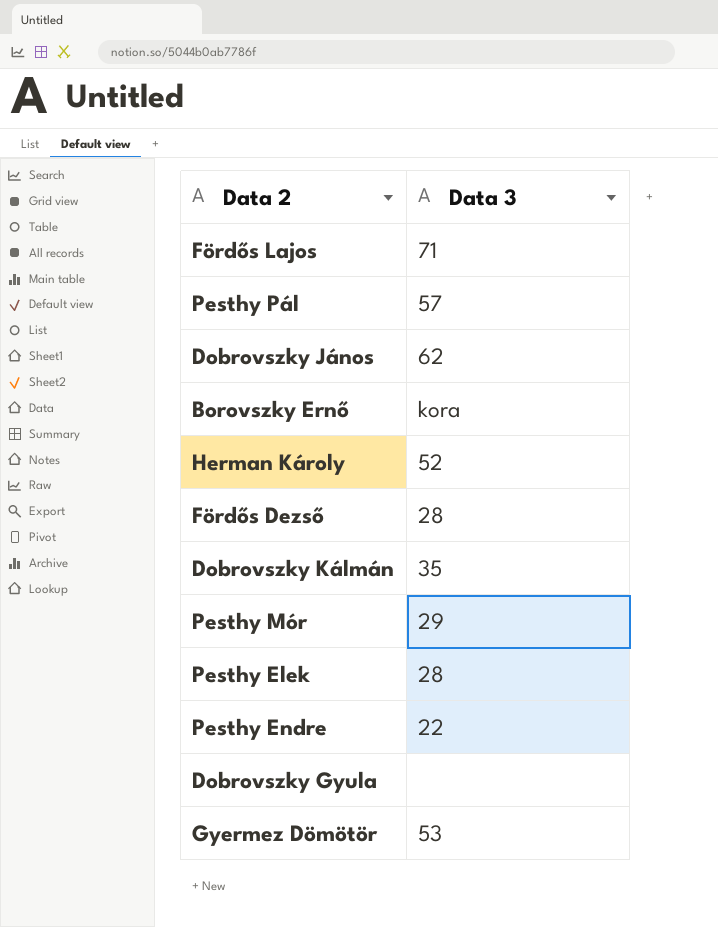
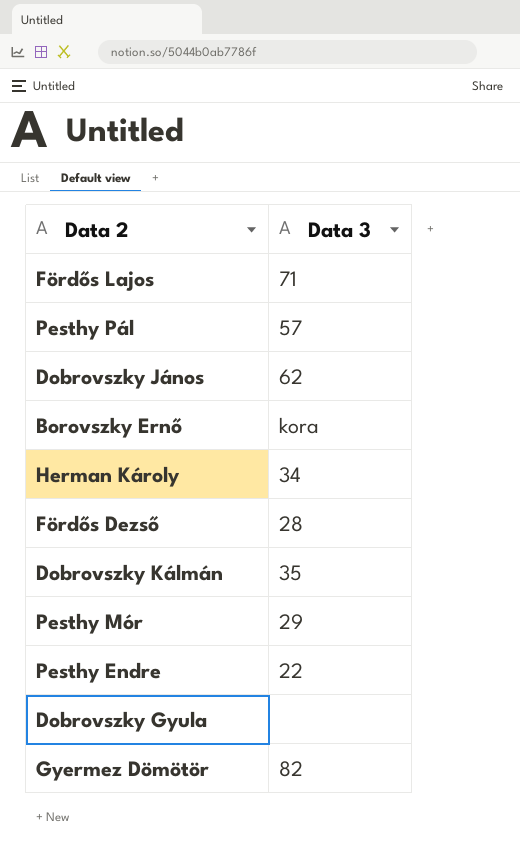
row Pesthy Elek: 28 -> none
Herman Károly | Data 3: 52 -> 34
Gyermez Dömötör | Data 3: 53 -> 82

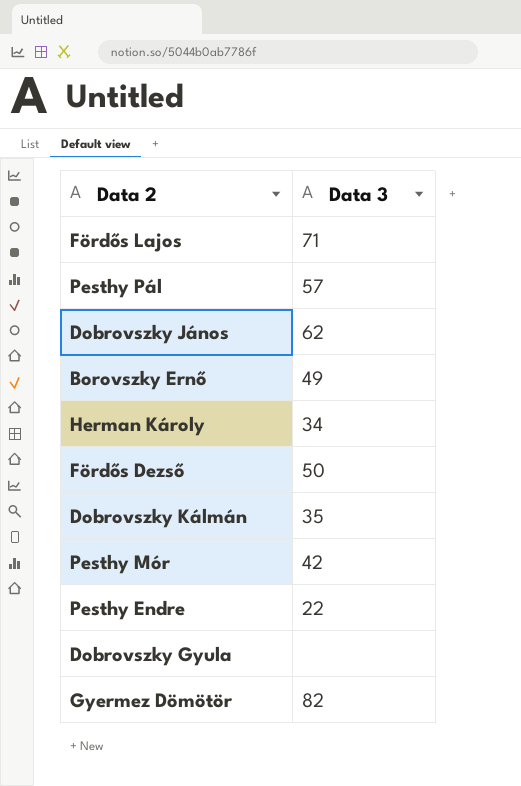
Borovszky Ernő | Data 3: kora -> 49
Fördős Dezső | Data 3: 28 -> 50
Pesthy Mór | Data 3: 29 -> 42

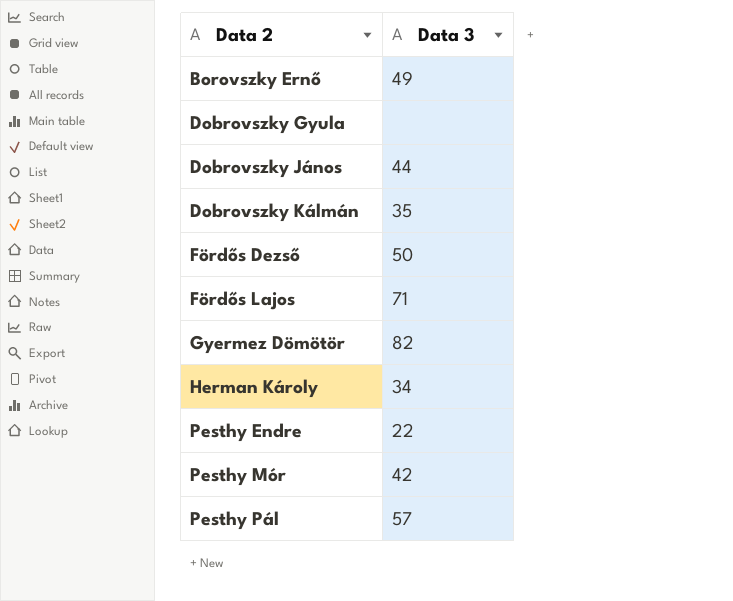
row order: none -> Data 2 ascending
Dobrovszky János | Data 3: 62 -> 44

